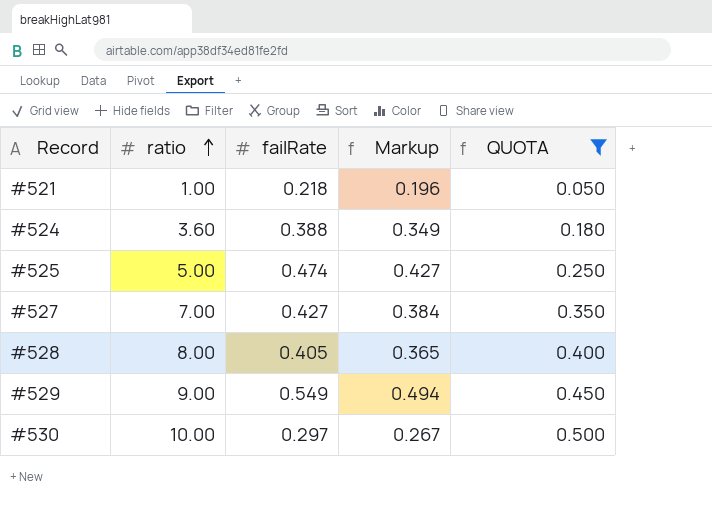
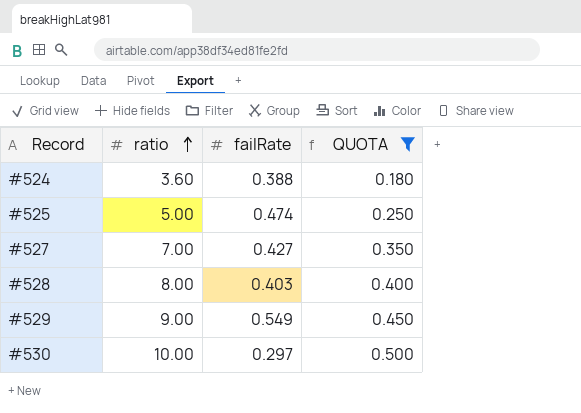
column Markup | formula: [failRate] * 0.9 -> none
row #521: 1.00 | 0.218 | 0.196 | 0.050 -> none
#528 | failRate: 0.405 -> 0.403

